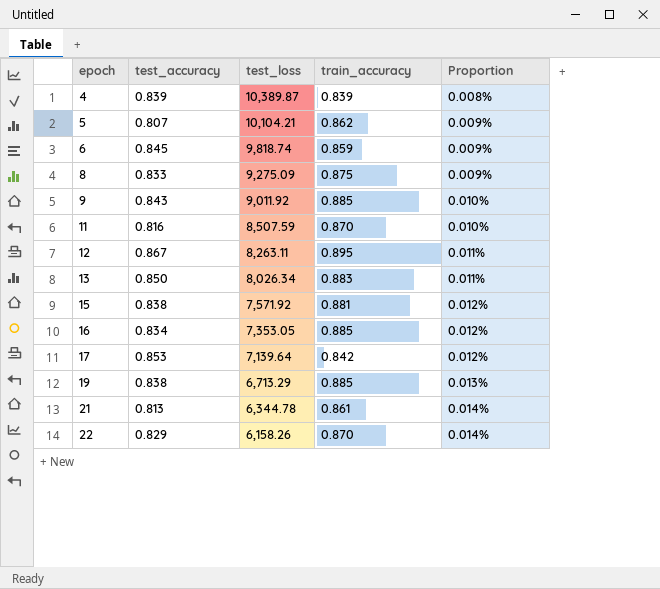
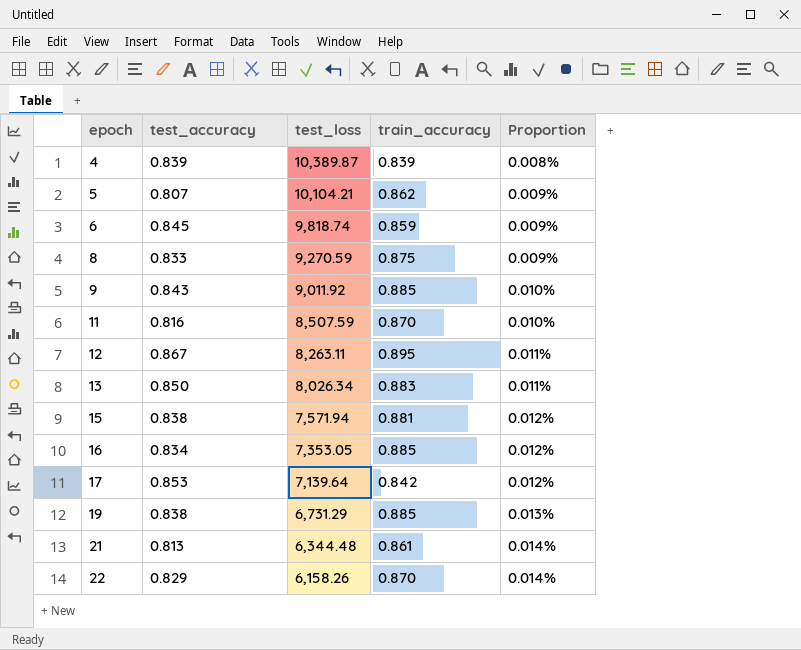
8 | test_loss: 9,275.09 -> 9,270.59
15 | test_loss: 7,571.92 -> 7,571.94
19 | test_loss: 6,713.29 -> 6,731.29
21 | test_loss: 6,344.78 -> 6,344.48

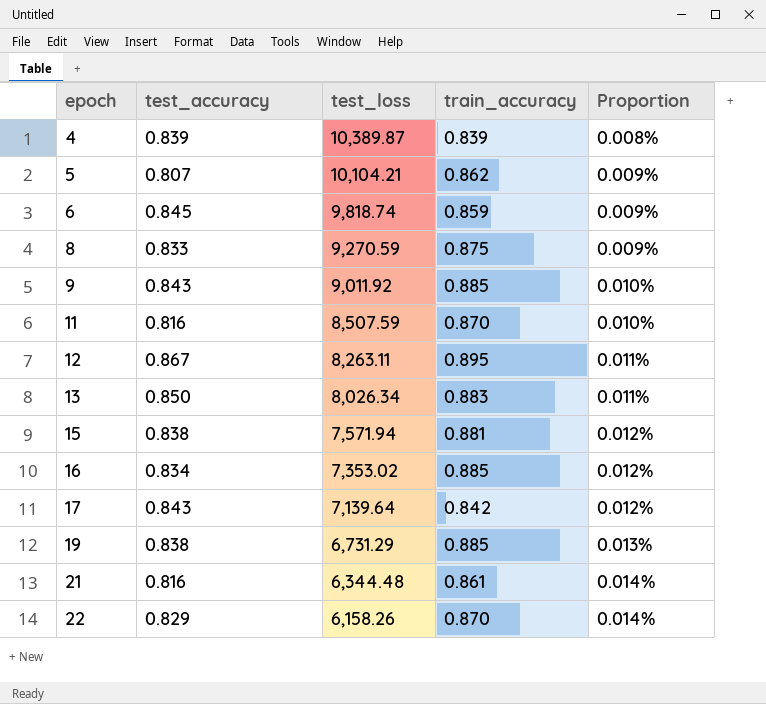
16 | test_loss: 7,353.05 -> 7,353.02
17 | test_accuracy: 0.853 -> 0.843
21 | test_accuracy: 0.813 -> 0.816

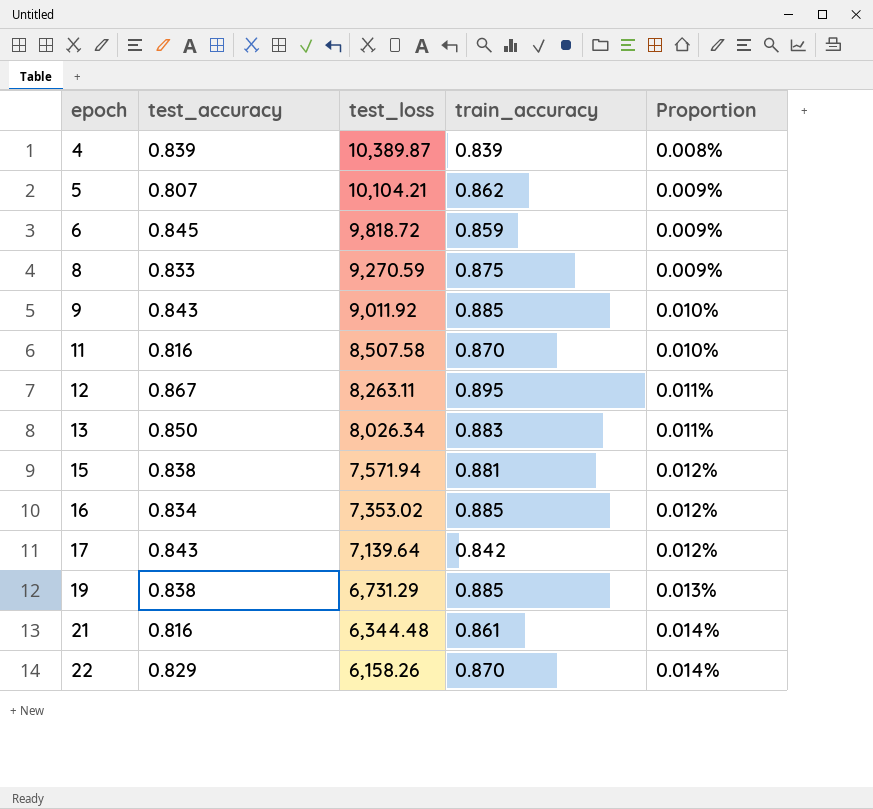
6 | test_loss: 9,818.74 -> 9,818.72
11 | test_loss: 8,507.59 -> 8,507.58

